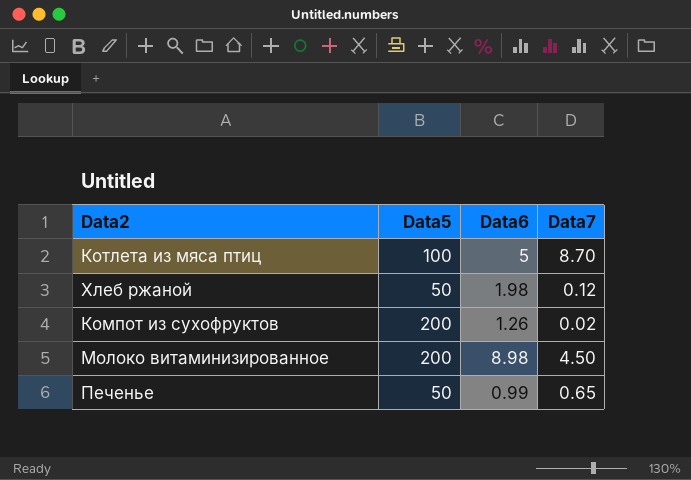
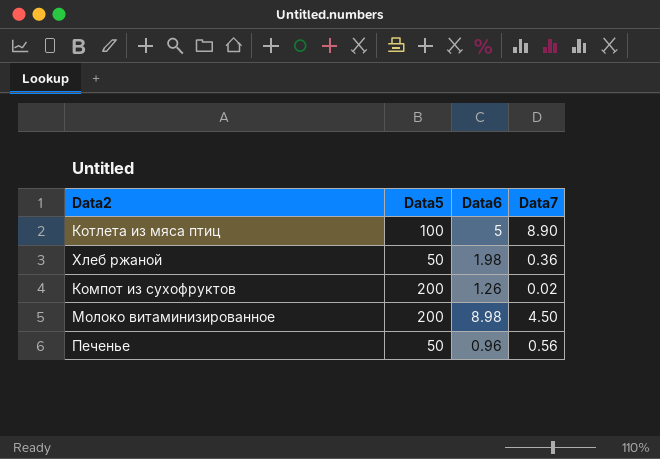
Котлета из мяса птиц | Data7: 8.70 -> 8.90
Хлеб ржаной | Data7: 0.12 -> 0.36
Печенье | Data6: 0.99 -> 0.96
Печенье | Data7: 0.65 -> 0.56

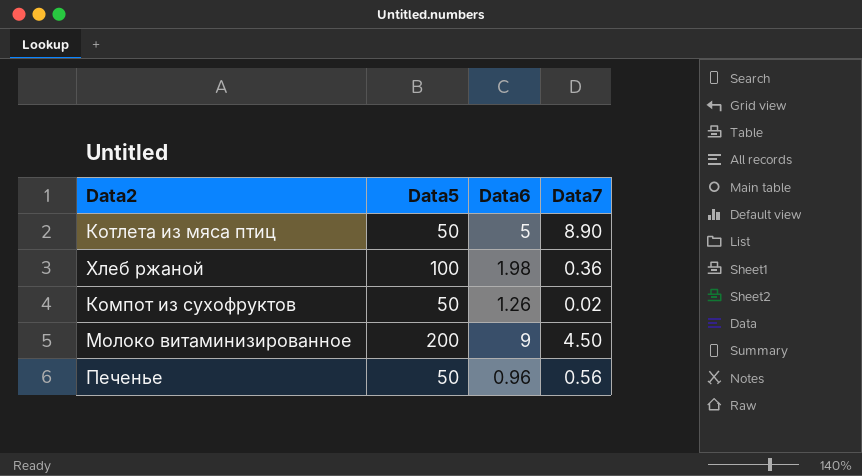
Котлета из мяса птиц | Data5: 100 -> 50
Хлеб ржаной | Data5: 50 -> 100
Компот из сухофруктов | Data5: 200 -> 50
Молоко витаминизированное | Data6: 8.98 -> 9

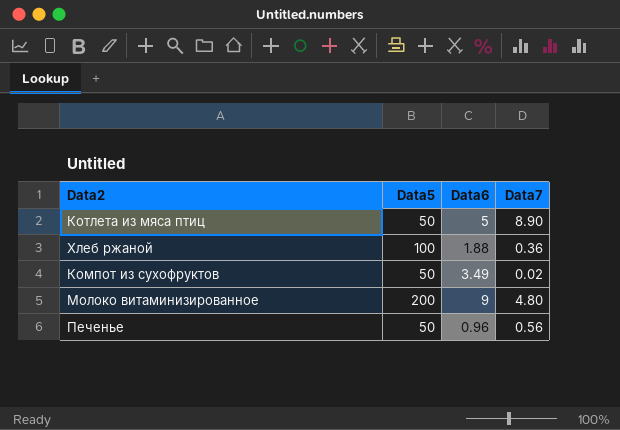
Хлеб ржаной | Data6: 1.98 -> 1.88
Компот из сухофруктов | Data6: 1.26 -> 3.49
Молоко витаминизированное | Data7: 4.50 -> 4.80

